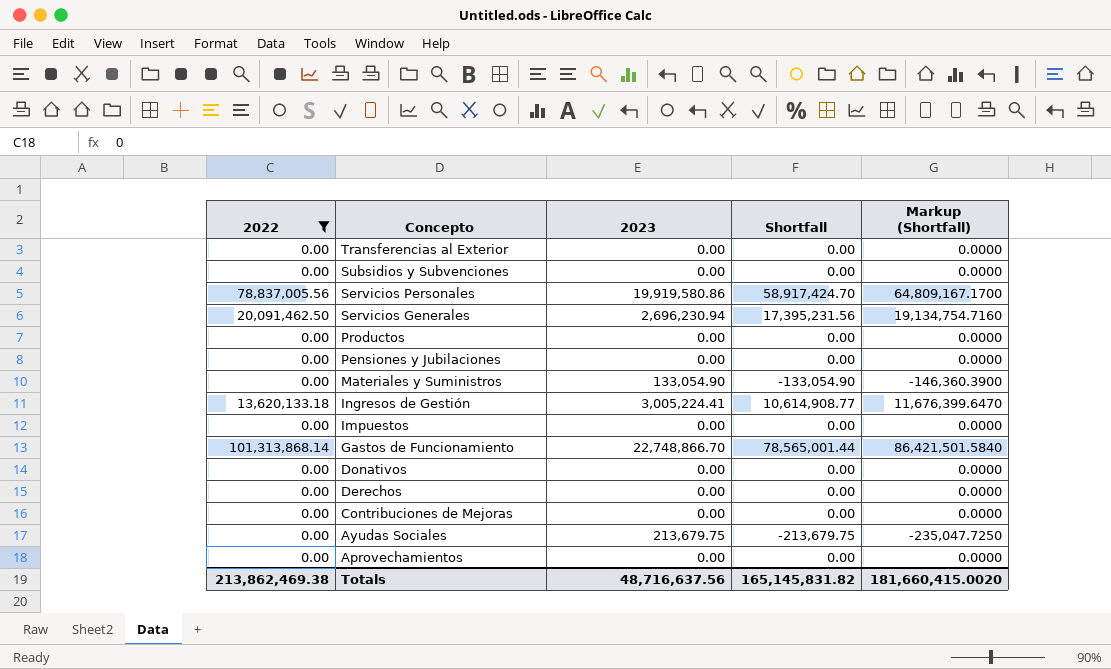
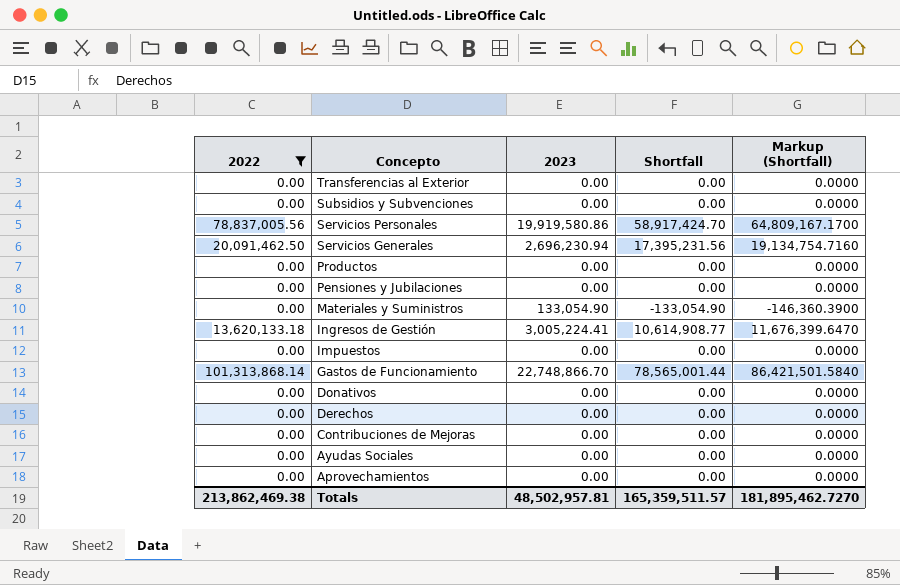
Ayudas Sociales | 2023: 213,679.75 -> 0.00
Ayudas Sociales | Shortfall: -213,679.75 -> 0.00
Ayudas Sociales | Markup (Shortfall): -235,047.7250 -> 0.0000
Totals | 2023: 48,716,637.56 -> 48,502,957.81
Totals | Shortfall: 165,145,831.82 -> 165,359,511.57
Totals | Markup (Shortfall): 181,660,415.0020 -> 181,895,462.7270

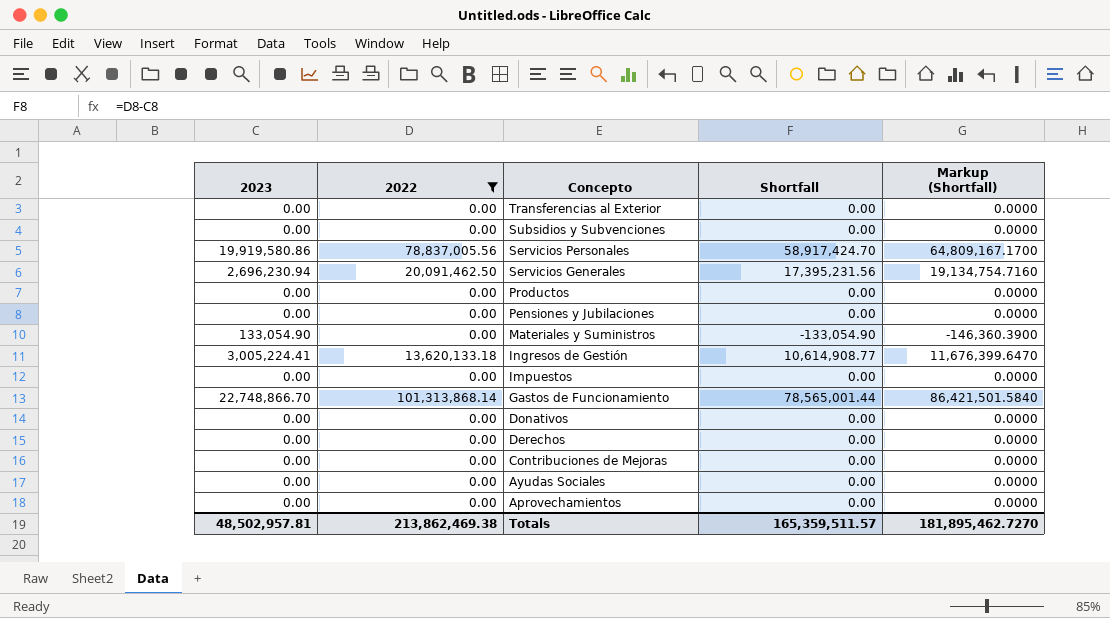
column 2023 | position: 3 -> 1

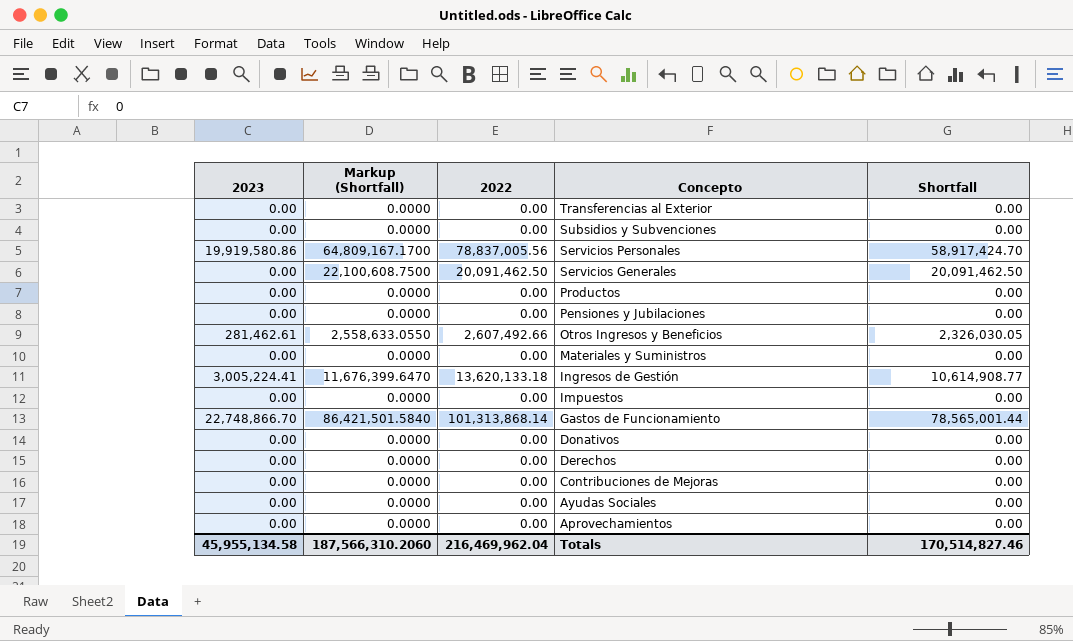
filter: 2022 != 2,607,492.66 -> none
column Markup (Shortfall) | position: 5 -> 2
Servicios Generales | 2023: 2,696,230.94 -> 0.00
Servicios Generales | Markup (Shortfall): 19,134,754.7160 -> 22,100,608.7500
Servicios Generales | Shortfall: 17,395,231.56 -> 20,091,462.50
Materiales y Suministros | 2023: 133,054.90 -> 0.00
Materiales y Suministros | Markup (Shortfall): -146,360.3900 -> 0.0000
Materiales y Suministros | Shortfall: -133,054.90 -> 0.00
Totals | 2023: 48,502,957.81 -> 45,955,134.58
Totals | Markup (Shortfall): 181,895,462.7270 -> 187,566,310.2060
Totals | 2022: 213,862,469.38 -> 216,469,962.04
Totals | Shortfall: 165,359,511.57 -> 170,514,827.46

